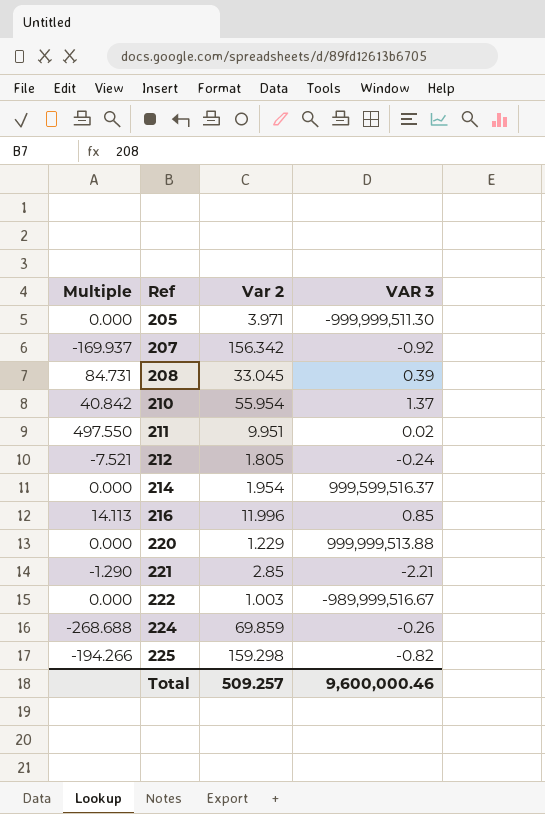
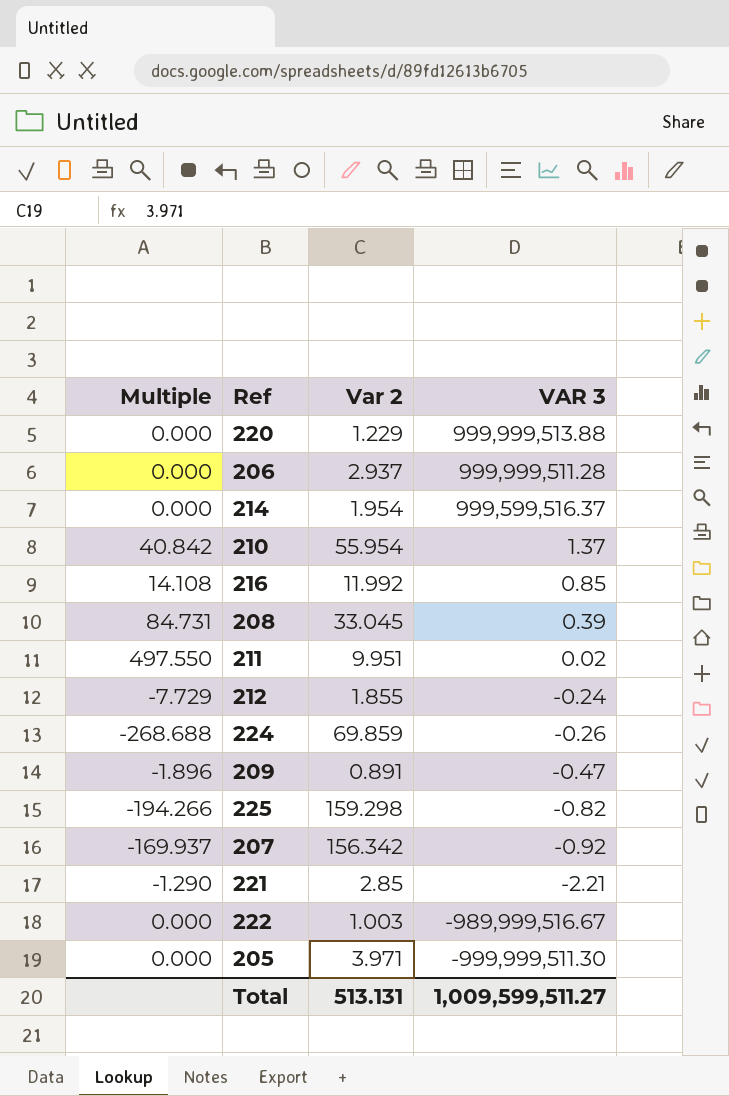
row order: Ref ascending -> VAR 3 descending
row 206: none -> 0.000 | 2.937 | 999,999,511.28
216 | Multiple: 14.113 -> 14.108
216 | Var 2: 11.996 -> 11.992
212 | Multiple: -7.521 -> -7.729
212 | Var 2: 1.805 -> 1.855
row 209: none -> -1.896 | 0.891 | -0.47
Total | Var 2: 509.257 -> 513.131
Total | VAR 3: 9,600,000.46 -> 1,009,599,511.27

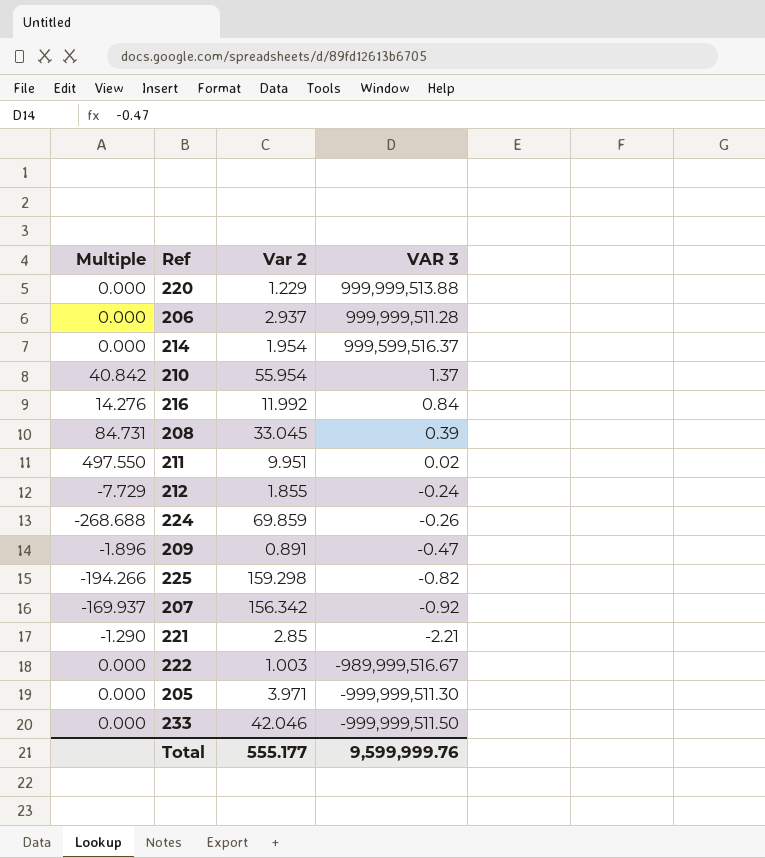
216 | Multiple: 14.108 -> 14.276
216 | VAR 3: 0.85 -> 0.84
row 233: none -> 0.000 | 42.046 | -999,999,511.50
Total | Var 2: 513.131 -> 555.177
Total | VAR 3: 1,009,599,511.27 -> 9,599,999.76

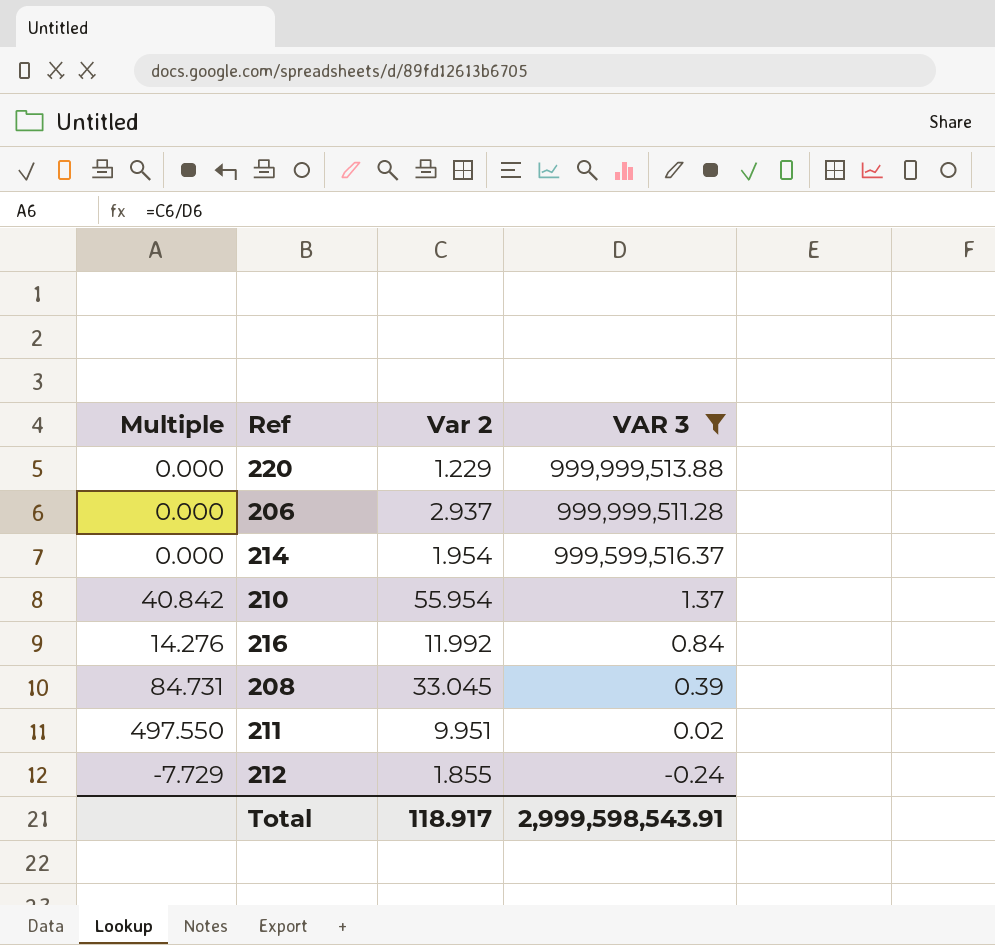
filter: none -> VAR 3 >= -0.24
Total | Var 2: 555.177 -> 118.917
Total | VAR 3: 9,599,999.76 -> 2,999,598,543.91

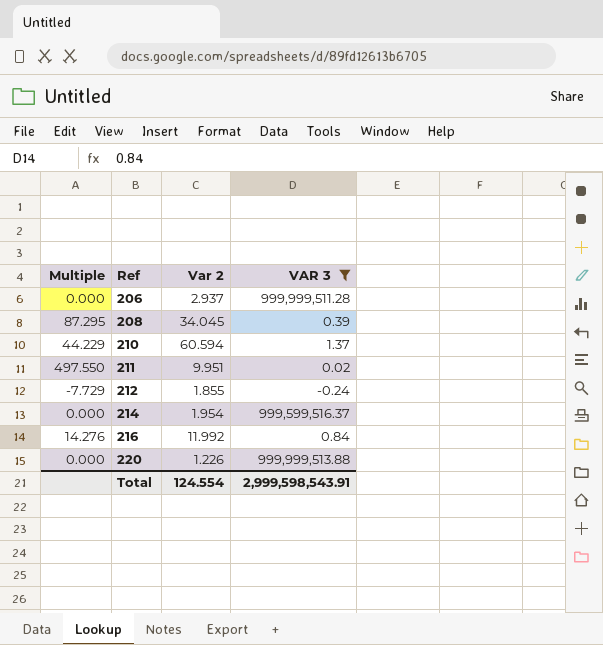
row order: VAR 3 descending -> Ref ascending
208 | Multiple: 84.731 -> 87.295
208 | Var 2: 33.045 -> 34.045
210 | Multiple: 40.842 -> 44.229
210 | Var 2: 55.954 -> 60.594
220 | Var 2: 1.229 -> 1.226
Total | Var 2: 118.917 -> 124.554

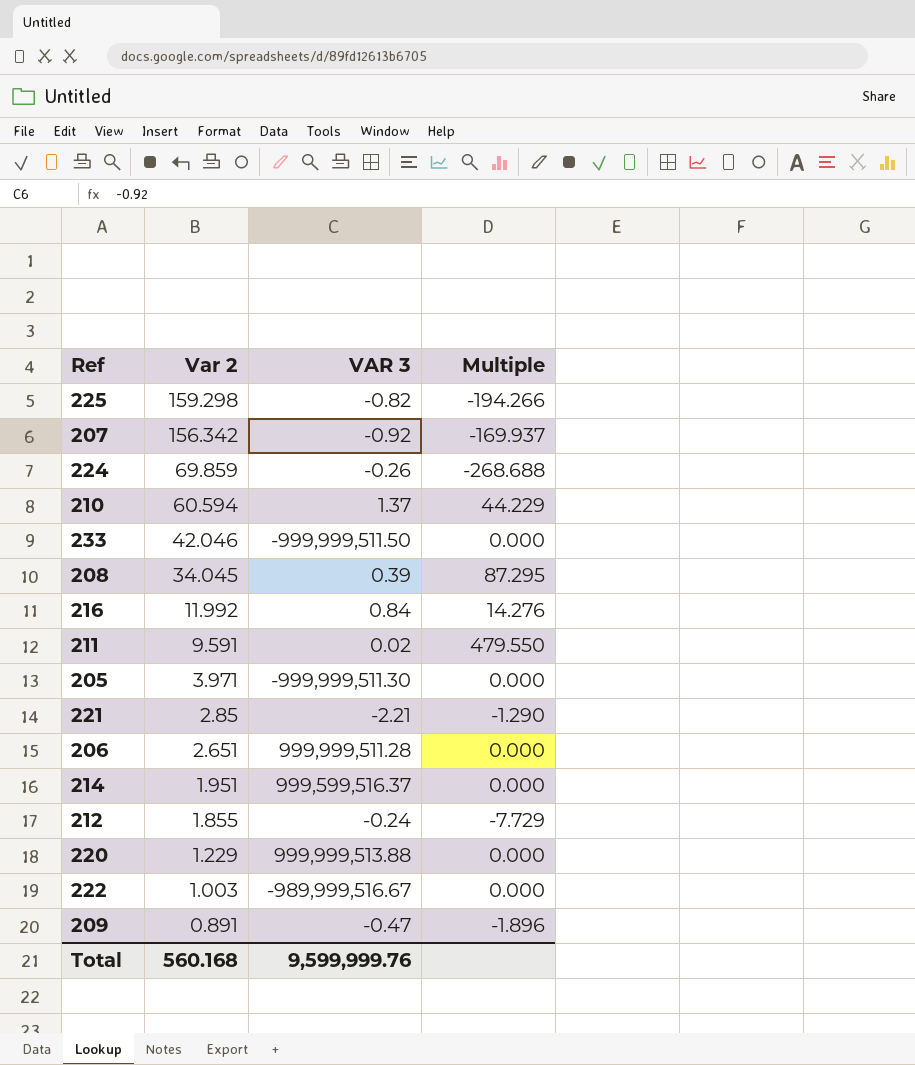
filter: VAR 3 >= -0.24 -> none
row order: Ref ascending -> Var 2 descending
column Multiple | position: 1 -> 4
211 | Var 2: 9.951 -> 9.591
211 | Multiple: 497.550 -> 479.550
206 | Var 2: 2.937 -> 2.651
214 | Var 2: 1.954 -> 1.951
220 | Var 2: 1.226 -> 1.229
Total | Var 2: 124.554 -> 560.168
Total | VAR 3: 2,999,598,543.91 -> 9,599,999.76

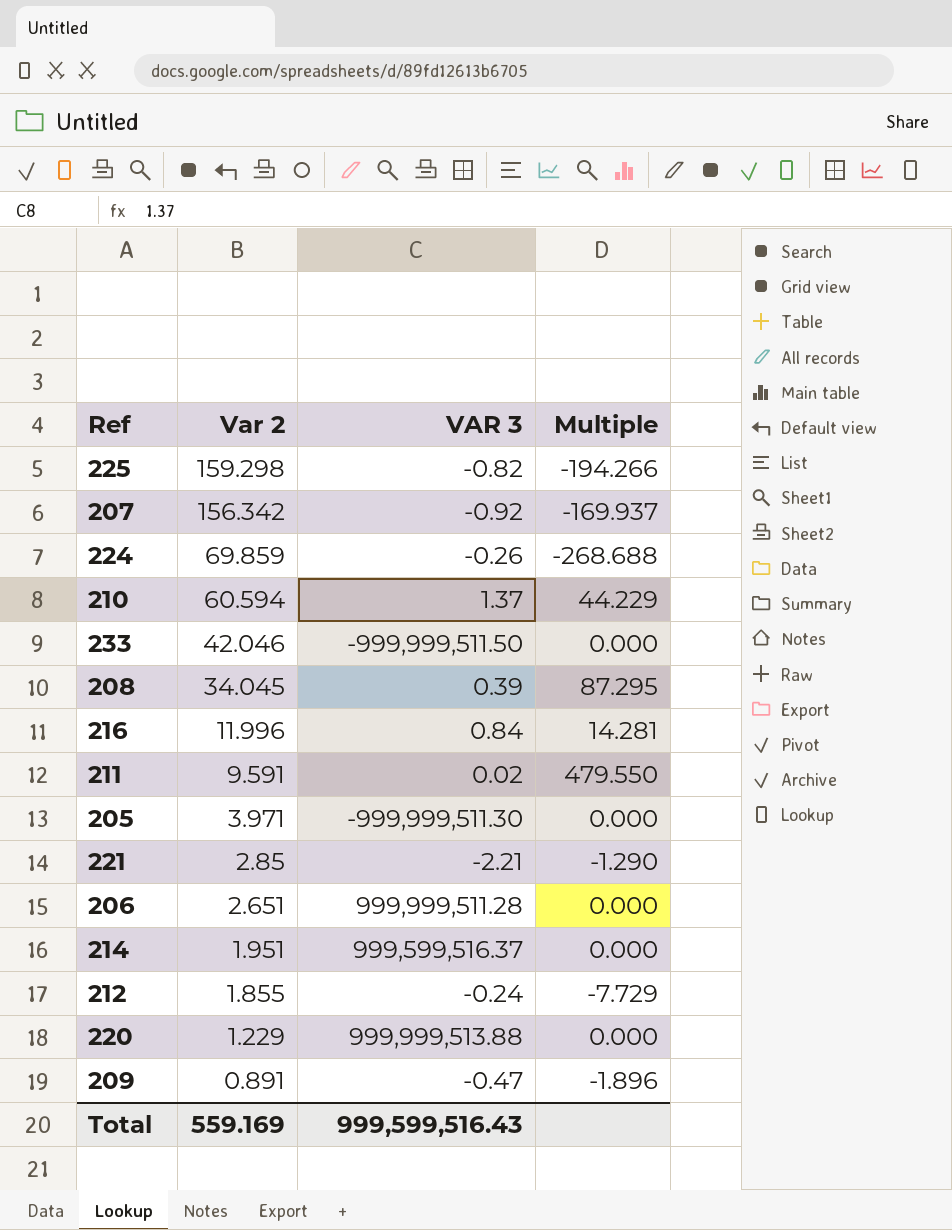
row 222: 1.003 | -989,999,516.67 | 0.000 -> none
216 | Var 2: 11.992 -> 11.996
216 | Multiple: 14.276 -> 14.281
Total | Var 2: 560.168 -> 559.169
Total | VAR 3: 9,599,999.76 -> 999,599,516.43

